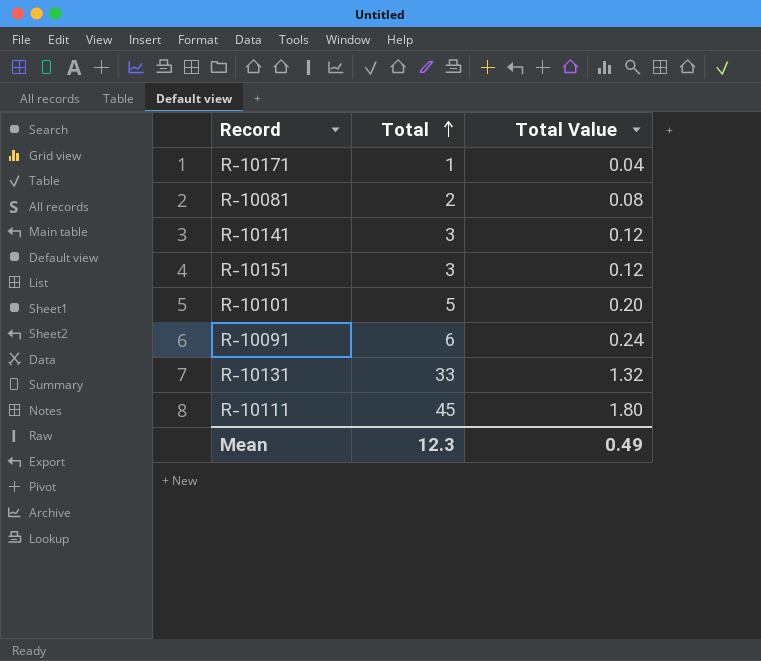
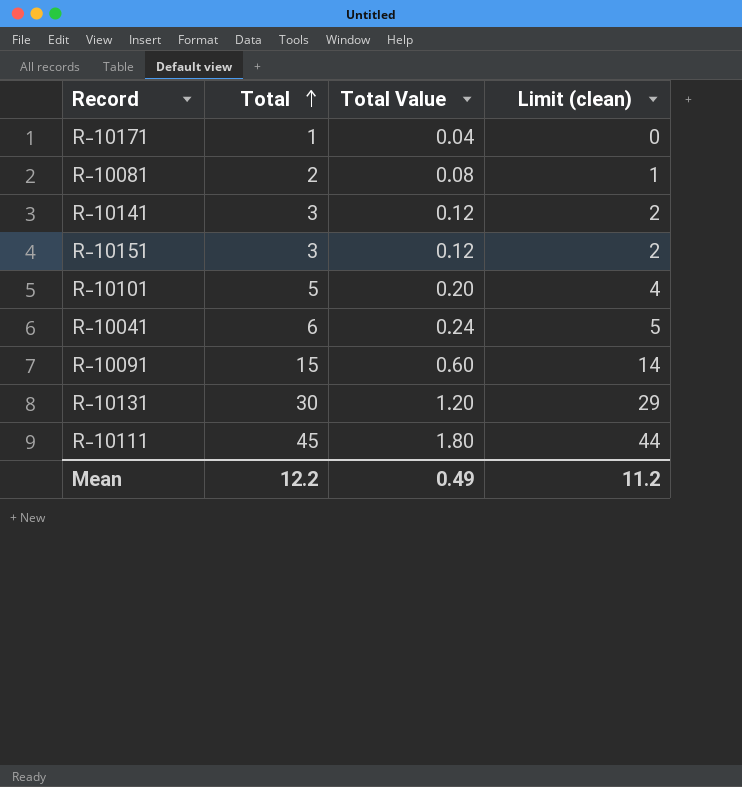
column Limit (clean) | formula: none -> [Total] - 1
row R-10041: none -> 6 | 0.24 | 5
R-10091 | Total: 6 -> 15
R-10091 | Total Value: 0.24 -> 0.60
R-10131 | Total: 33 -> 30
R-10131 | Total Value: 1.32 -> 1.20
Mean | Total: 12.3 -> 12.2

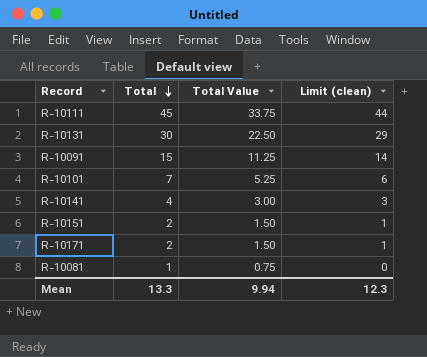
row order: Total ascending -> Total descending
column Total Value | formula: [Total] * 0.04 -> [Total] * 0.75
row R-10041: 6 | 0.24 | 5 -> none
R-10101 | Total: 5 -> 7
R-10101 | Limit (clean): 4 -> 6
R-10141 | Total: 3 -> 4
R-10141 | Limit (clean): 2 -> 3
R-10151 | Total: 3 -> 2
R-10151 | Limit (clean): 2 -> 1
R-10171 | Total: 1 -> 2
R-10171 | Limit (clean): 0 -> 1
R-10081 | Total: 2 -> 1
R-10081 | Limit (clean): 1 -> 0
Mean | Total: 12.2 -> 13.3
Mean | Total Value: 0.49 -> 9.94
Mean | Limit (clean): 11.2 -> 12.3

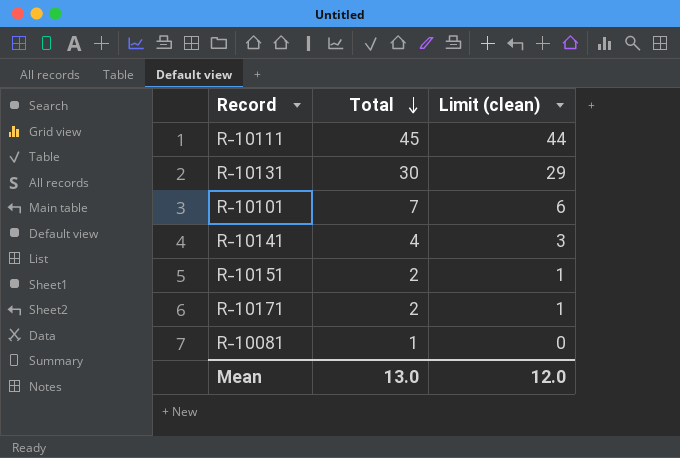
column Total Value | formula: [Total] * 0.75 -> none
row R-10091: 15 | 11.25 | 14 -> none
Mean | Total: 13.3 -> 13.0
Mean | Limit (clean): 12.3 -> 12.0

